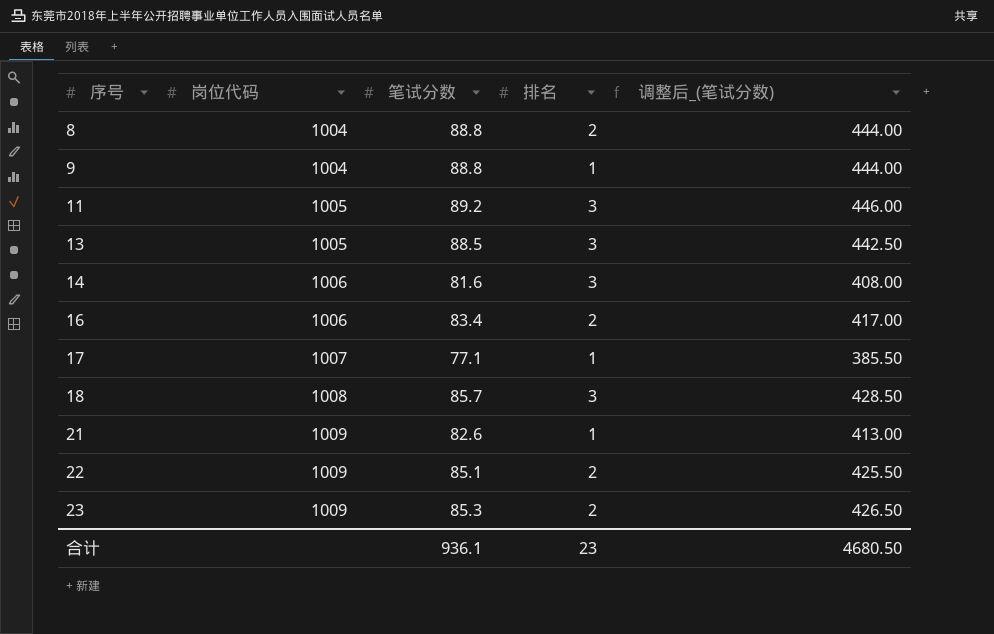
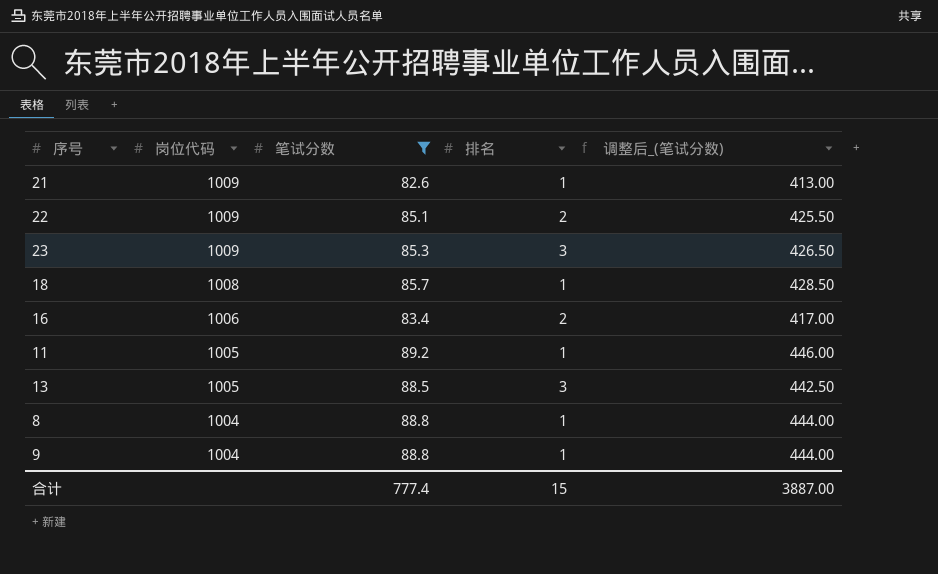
filter: none -> 笔试分数 >= 82.6
row order: 序号 ascending -> 岗位代码 descending
23 | 排名: 2 -> 3
18 | 排名: 3 -> 1
11 | 排名: 3 -> 1
8 | 排名: 2 -> 1
合计 | 笔试分数: 936.1 -> 777.4
合计 | 排名: 23 -> 15
合计 | 调整后_(笔试分数): 4680.50 -> 3887.00

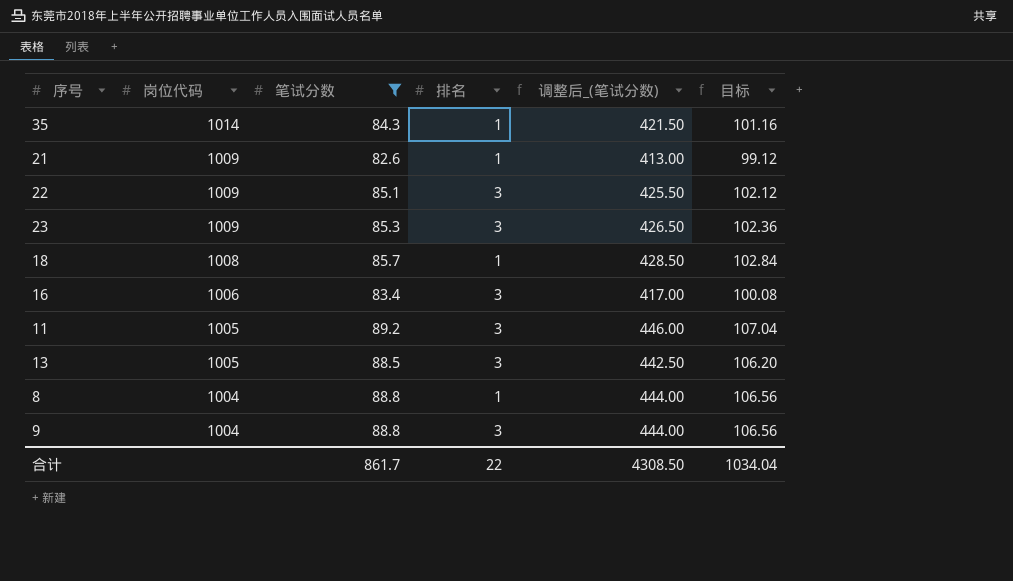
column 目标 | formula: none -> [笔试分数] * 1.2
row 35: none -> 1014 | 84.3 | 1 | 421.50 | 101.16
22 | 排名: 2 -> 3
16 | 排名: 2 -> 3
11 | 排名: 1 -> 3
9 | 排名: 1 -> 3
合计 | 笔试分数: 777.4 -> 861.7
合计 | 排名: 15 -> 22
合计 | 调整后_(笔试分数): 3887.00 -> 4308.50

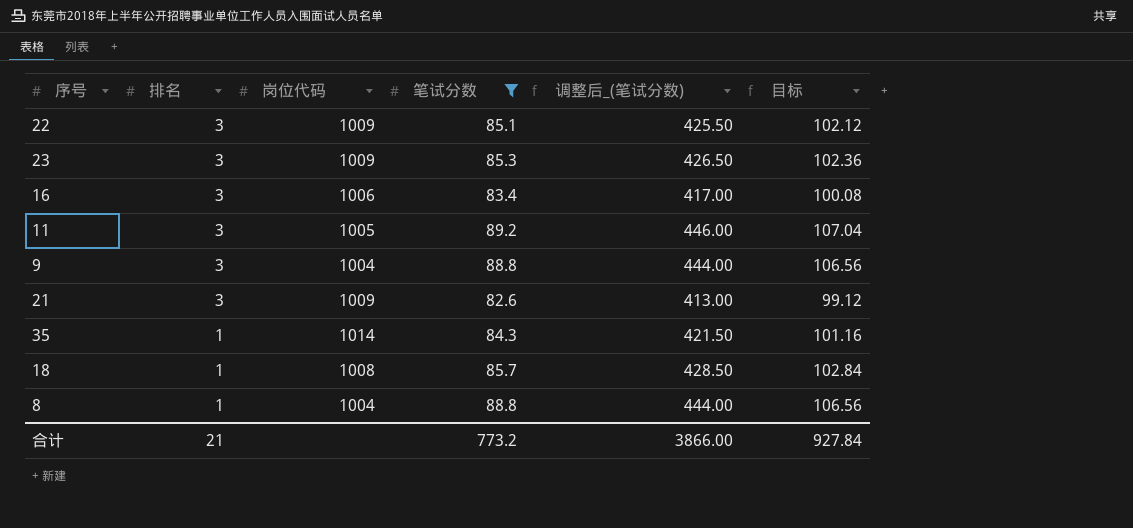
row order: 岗位代码 descending -> 排名 descending
column 排名 | position: 4 -> 2
row 13: 1005 | 88.5 | 3 | 442.50 | 106.20 -> none
21 | 排名: 1 -> 3
合计 | 排名: 22 -> 21
合计 | 笔试分数: 861.7 -> 773.2
合计 | 调整后_(笔试分数): 4308.50 -> 3866.00
合计 | 目标: 1034.04 -> 927.84

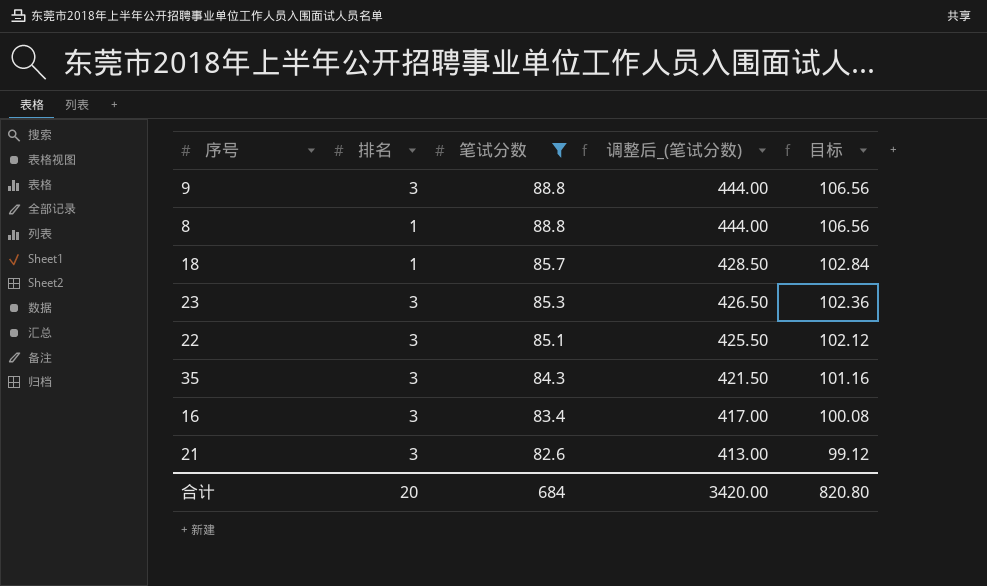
row order: 排名 descending -> 笔试分数 descending
column 岗位代码 | position: 3 -> none
row 11: 3 | 1005 | 89.2 | 446.00 | 107.04 -> none
35 | 排名: 1 -> 3
合计 | 排名: 21 -> 20
合计 | 笔试分数: 773.2 -> 684
合计 | 调整后_(笔试分数): 3866.00 -> 3420.00
合计 | 目标: 927.84 -> 820.80

